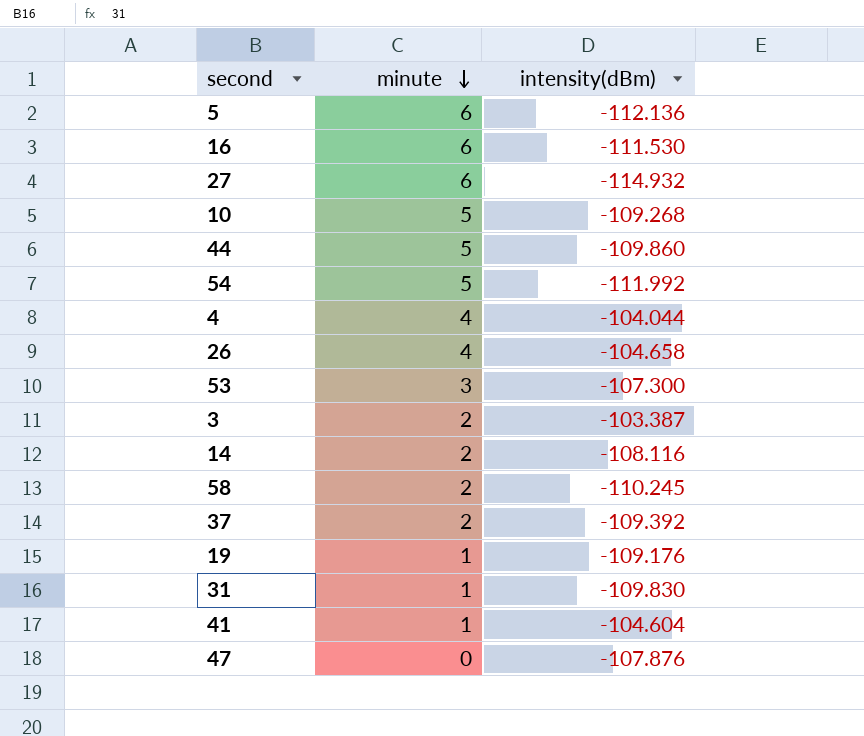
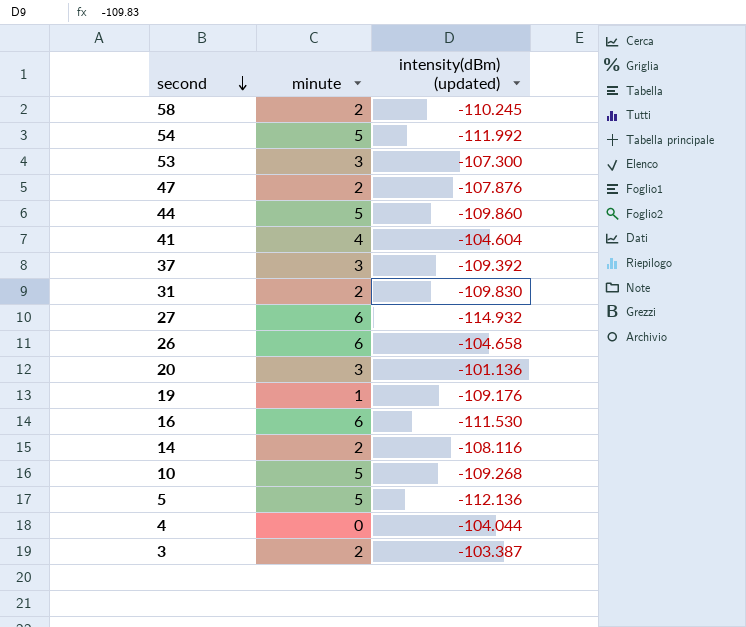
row order: minute descending -> second descending
column name: intensity(dBm) -> intensity(dBm) (updated)
47 | minute: 0 -> 2
41 | minute: 1 -> 4
37 | minute: 2 -> 3
31 | minute: 1 -> 2
26 | minute: 4 -> 6
row 20: none -> 3 | -101.136
5 | minute: 6 -> 5
4 | minute: 4 -> 0

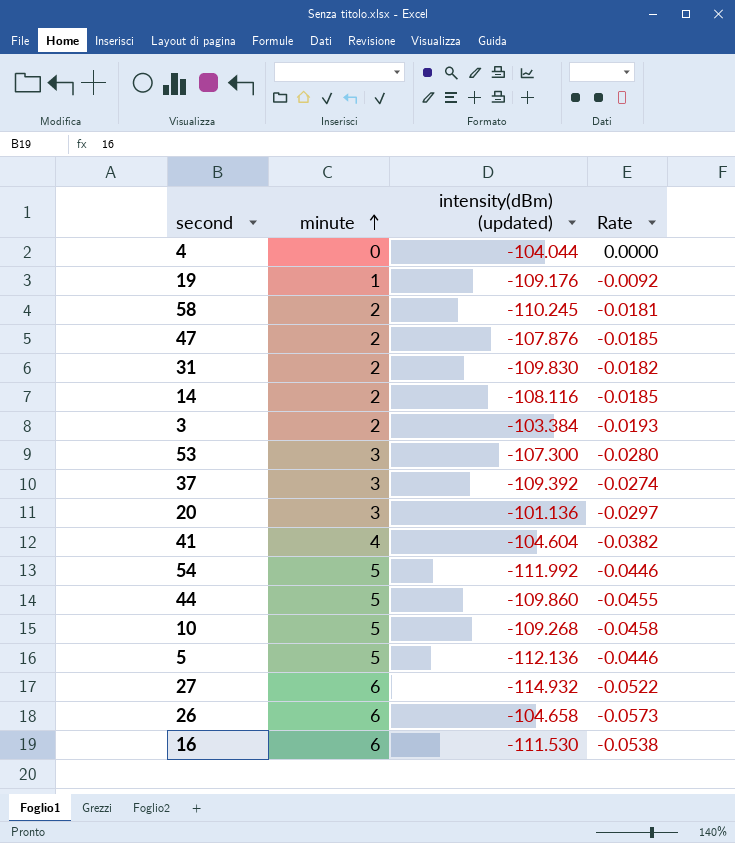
row order: second descending -> minute ascending
column Rate | formula: none -> [minute] / [intensity(dBm) (updated)]
3 | intensity(dBm) (updated): -103.387 -> -103.384

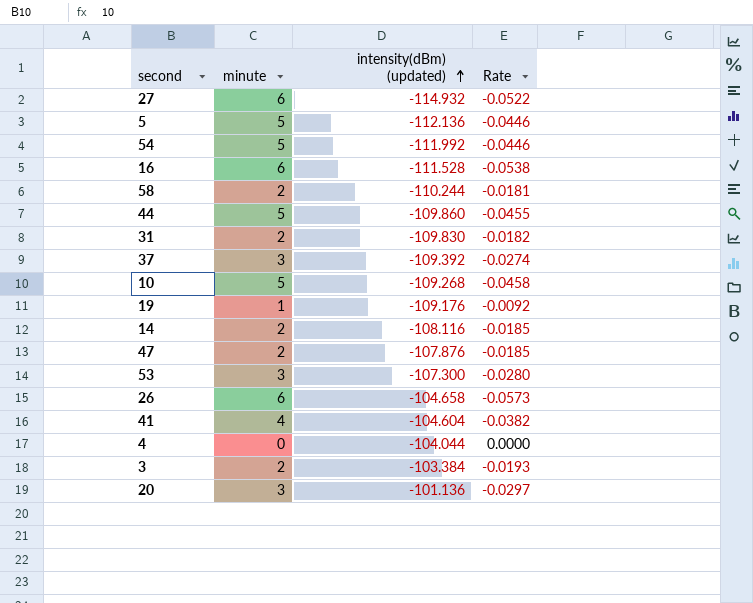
row order: minute ascending -> intensity(dBm) (updated) ascending
16 | intensity(dBm) (updated): -111.530 -> -111.528
58 | intensity(dBm) (updated): -110.245 -> -110.244

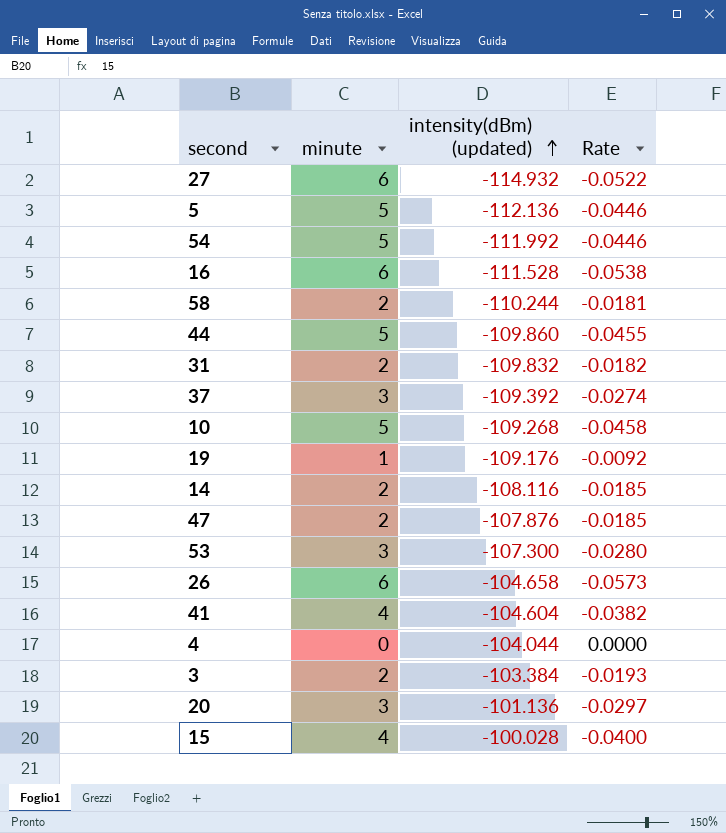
31 | intensity(dBm) (updated): -109.830 -> -109.832
row 15: none -> 4 | -100.028 | -0.0400

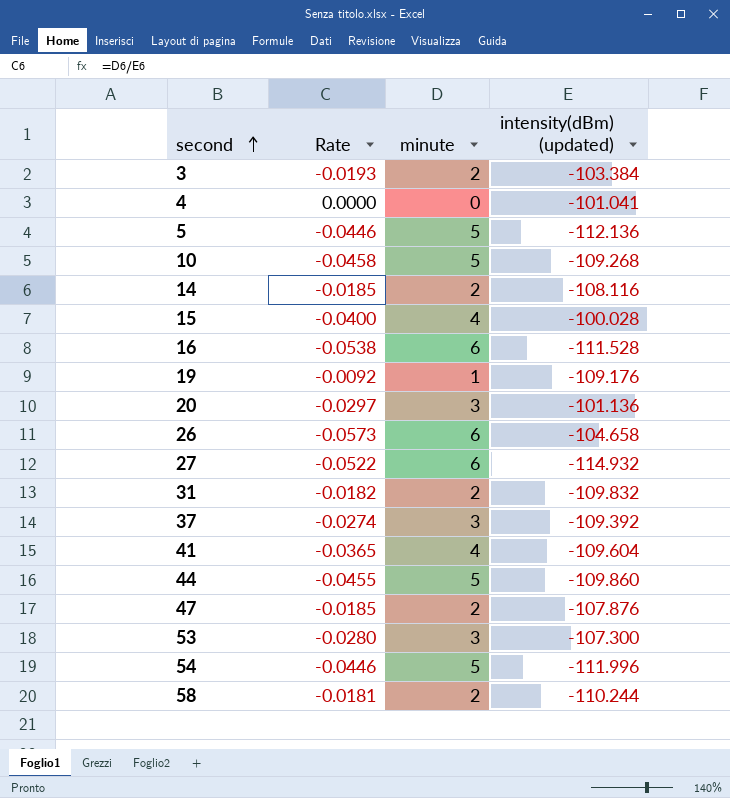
row order: intensity(dBm) (updated) ascending -> second ascending
column Rate | position: 4 -> 2
4 | intensity(dBm) (updated): -104.044 -> -101.041
41 | Rate: -0.0382 -> -0.0365
41 | intensity(dBm) (updated): -104.604 -> -109.604
54 | intensity(dBm) (updated): -111.992 -> -111.996

